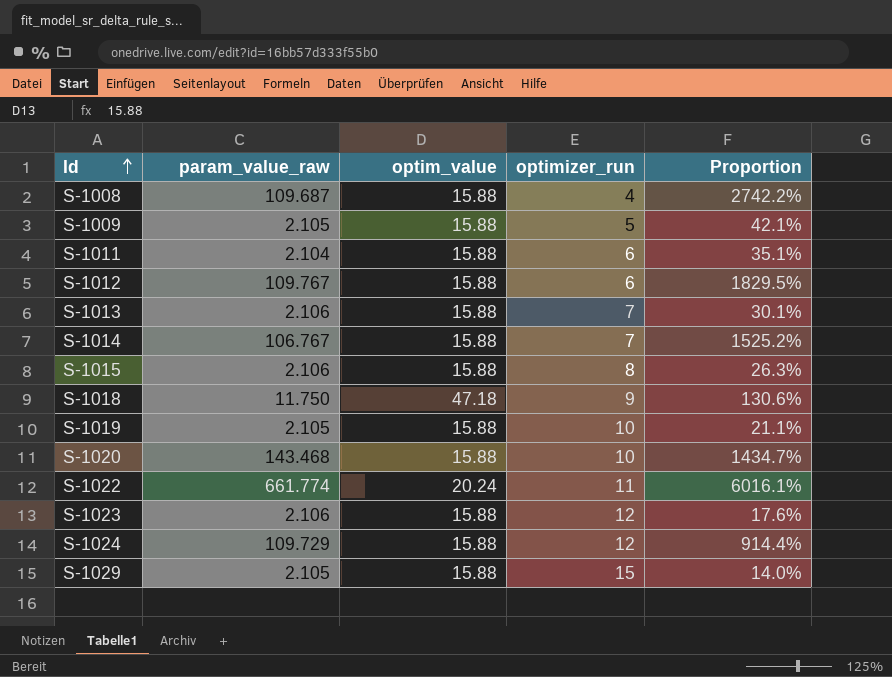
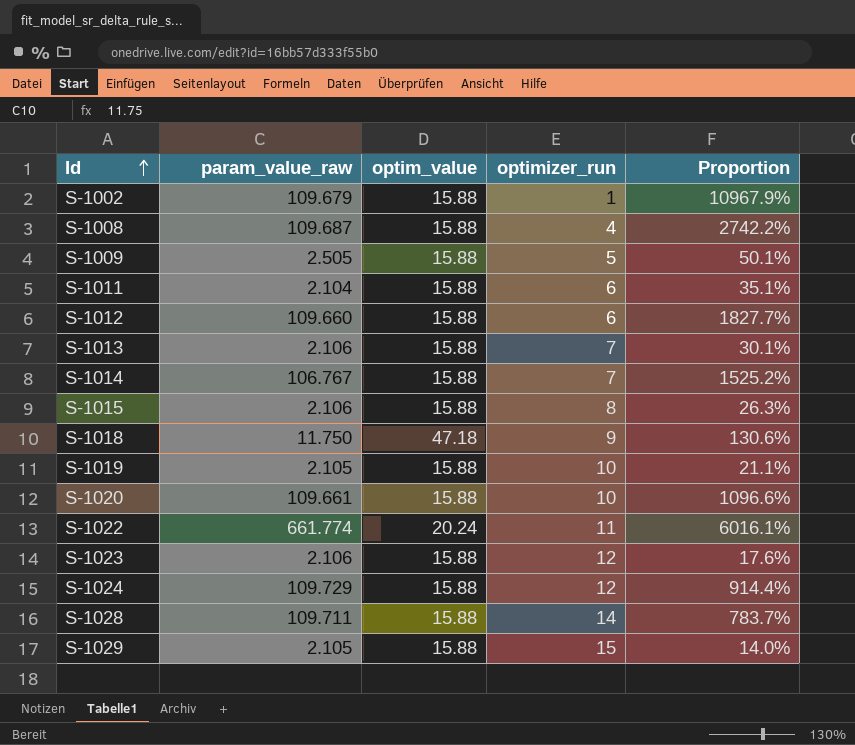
row S-1002: none -> 109.679 | 15.88 | 1 | 10967.9%
S-1009 | param_value_raw: 2.105 -> 2.505
S-1009 | Proportion: 42.1% -> 50.1%
S-1012 | param_value_raw: 109.767 -> 109.660
S-1012 | Proportion: 1829.5% -> 1827.7%
S-1020 | param_value_raw: 143.468 -> 109.661
S-1020 | Proportion: 1434.7% -> 1096.6%
row S-1028: none -> 109.711 | 15.88 | 14 | 783.7%

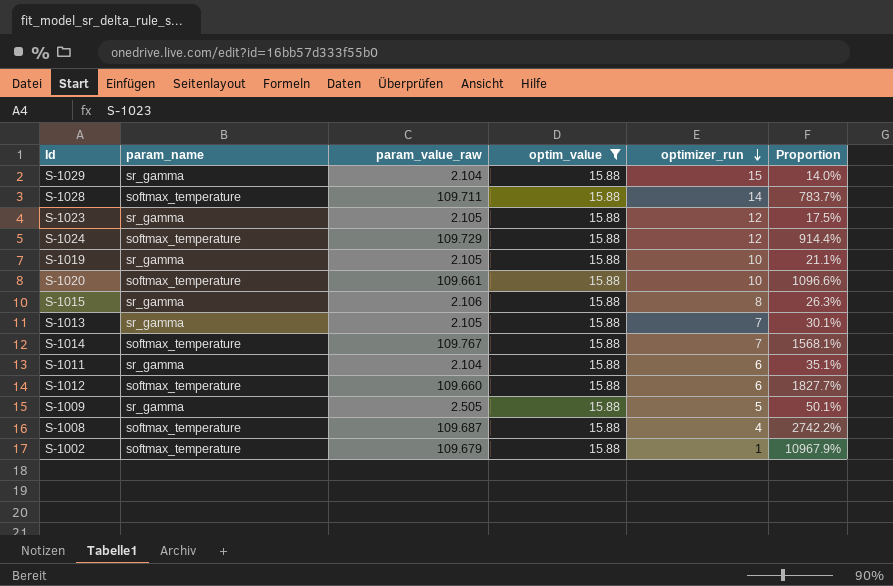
filter: none -> optim_value = 15.88
row order: Id ascending -> optimizer_run descending
column param_name | position: none -> 2
S-1029 | param_value_raw: 2.105 -> 2.104
S-1023 | param_value_raw: 2.106 -> 2.105
S-1023 | Proportion: 17.6% -> 17.5%
S-1013 | param_value_raw: 2.106 -> 2.105
S-1014 | param_value_raw: 106.767 -> 109.767
S-1014 | Proportion: 1525.2% -> 1568.1%

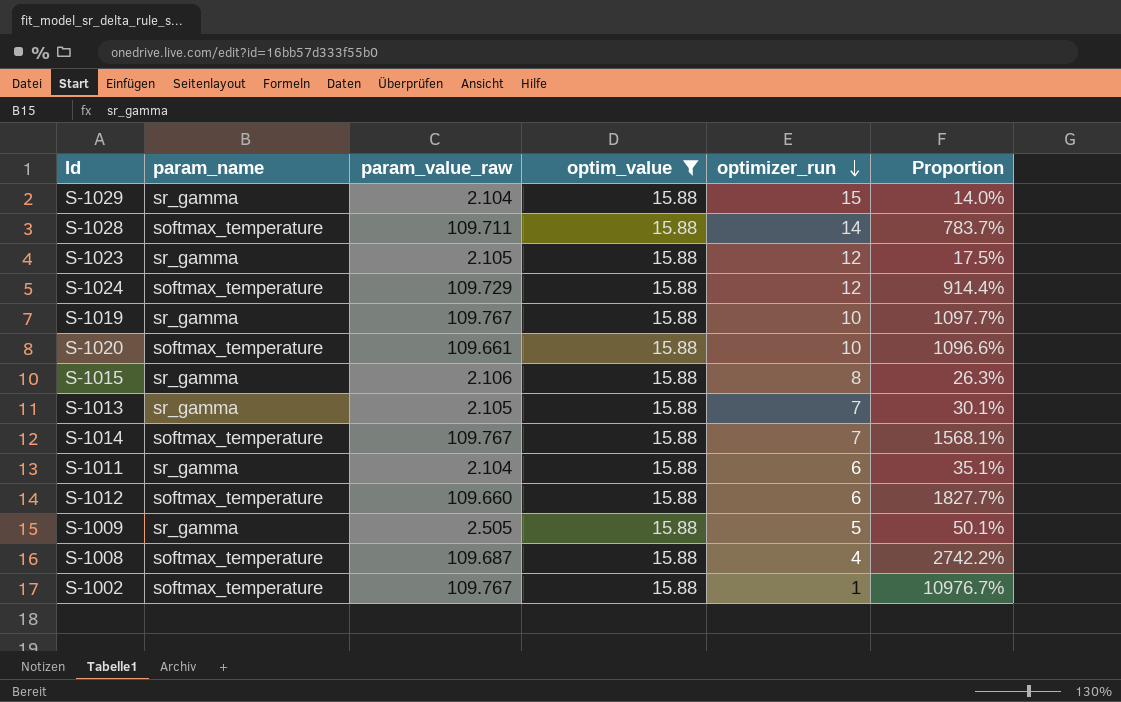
S-1019 | param_value_raw: 2.105 -> 109.767
S-1019 | Proportion: 21.1% -> 1097.7%
S-1002 | param_value_raw: 109.679 -> 109.767
S-1002 | Proportion: 10967.9% -> 10976.7%

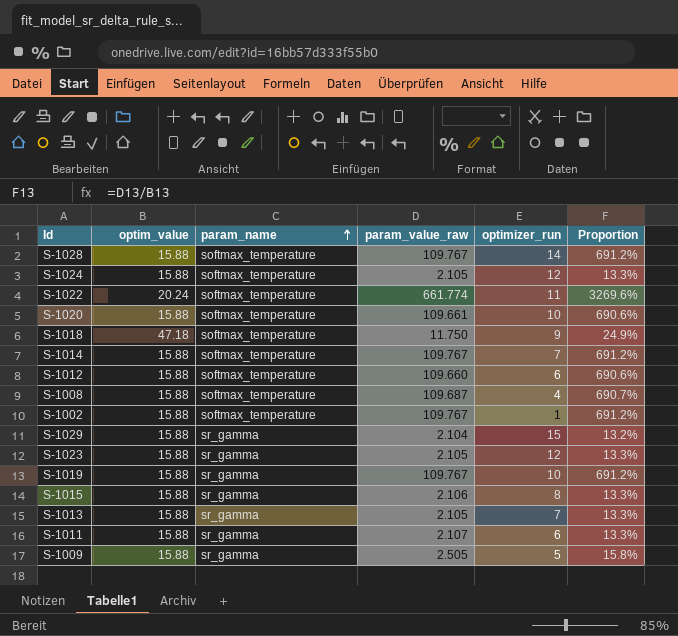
filter: optim_value = 15.88 -> none
row order: optimizer_run descending -> param_name ascending
column optim_value | position: 4 -> 2
column Proportion | formula: [param_value_raw] / [optimizer_run] -> [param_value_raw] / [optim_value]
S-1028 | param_value_raw: 109.711 -> 109.767
S-1024 | param_value_raw: 109.729 -> 2.105
S-1011 | param_value_raw: 2.104 -> 2.107

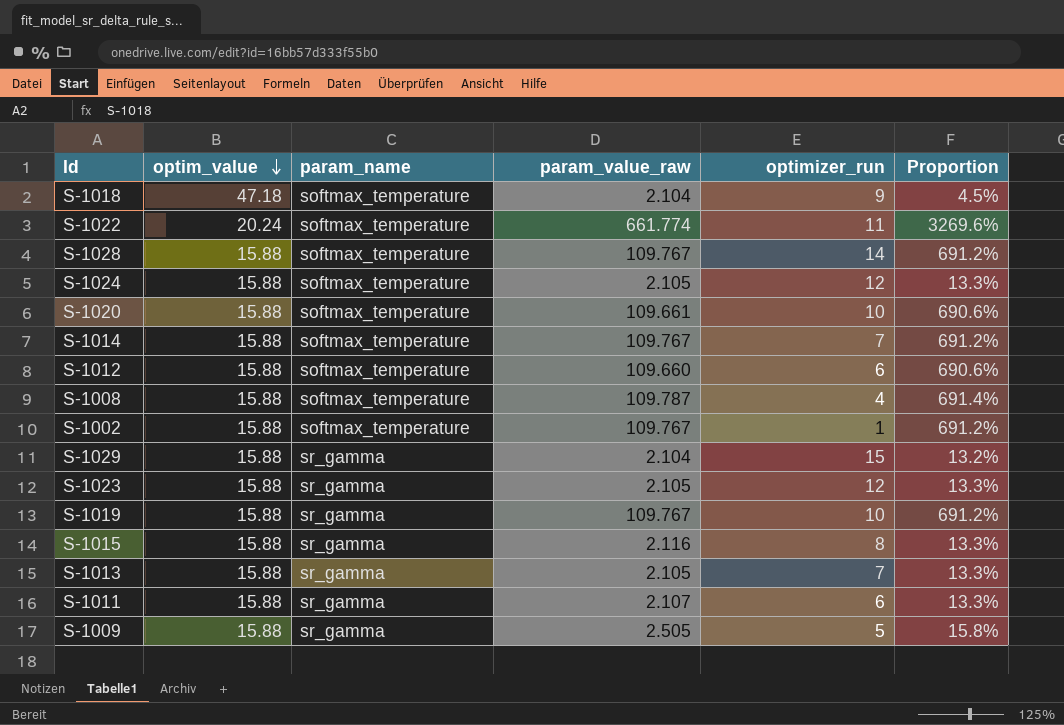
row order: param_name ascending -> optim_value descending
S-1018 | param_value_raw: 11.750 -> 2.104
S-1018 | Proportion: 24.9% -> 4.5%
S-1008 | param_value_raw: 109.687 -> 109.787
S-1008 | Proportion: 690.7% -> 691.4%
S-1015 | param_value_raw: 2.106 -> 2.116

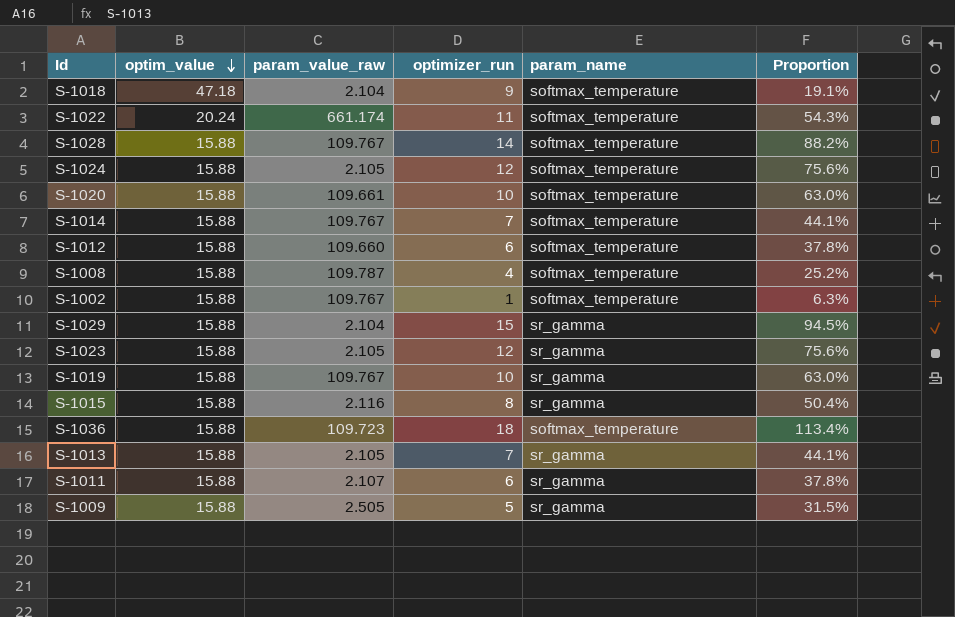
column param_name | position: 3 -> 5
column Proportion | formula: [param_value_raw] / [optim_value] -> [optimizer_run] / [optim_value]
S-1022 | param_value_raw: 661.774 -> 661.174
row S-1036: none -> 15.88 | 109.723 | 18 | softmax_temperature | 113.4%

